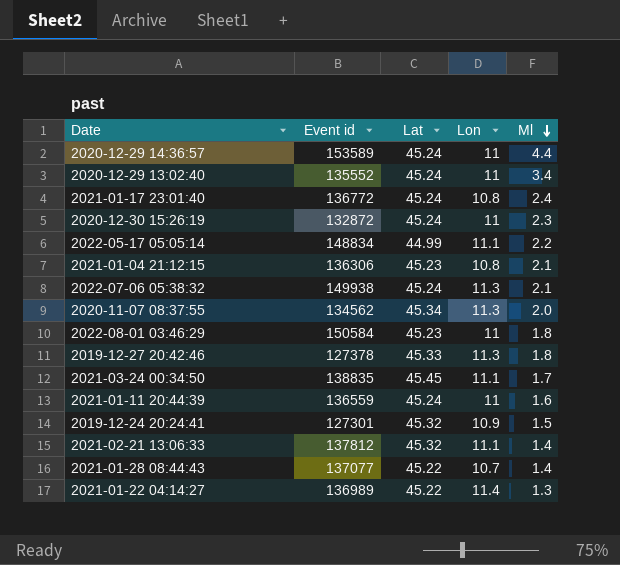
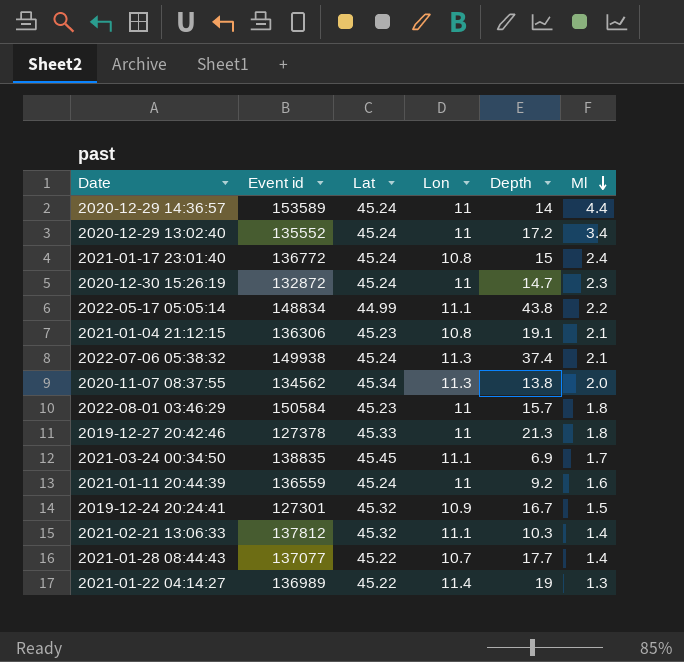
column Depth | position: none -> 5
2019-12-27 20:42:46 | Lon: 11.3 -> 11

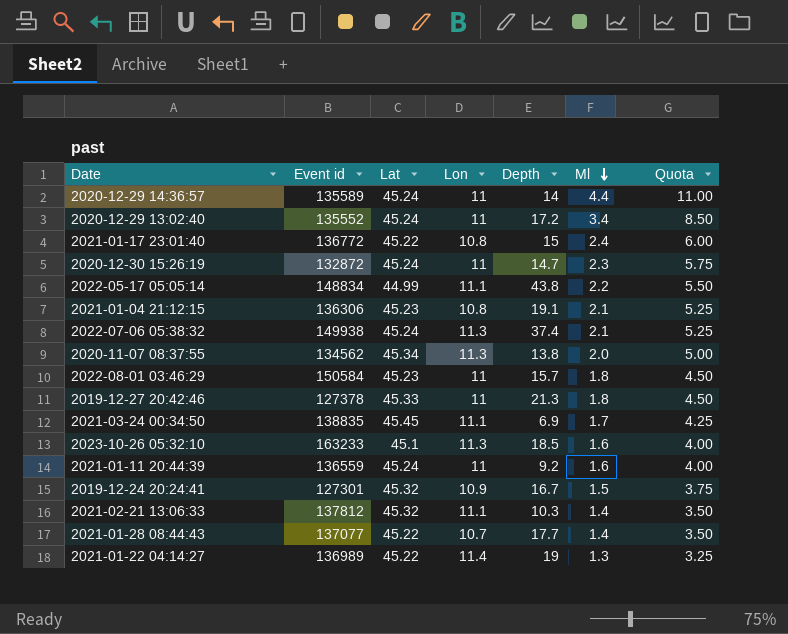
column Quota | formula: none -> [Ml] * 2.5
2020-12-29 14:36:57 | Event id: 153589 -> 135589
2021-01-17 23:01:40 | Lat: 45.24 -> 45.22
row 2023-10-26 05:32:10: none -> 163233 | 45.1 | 11.3 | 18.5 | 1.6 | 4.00

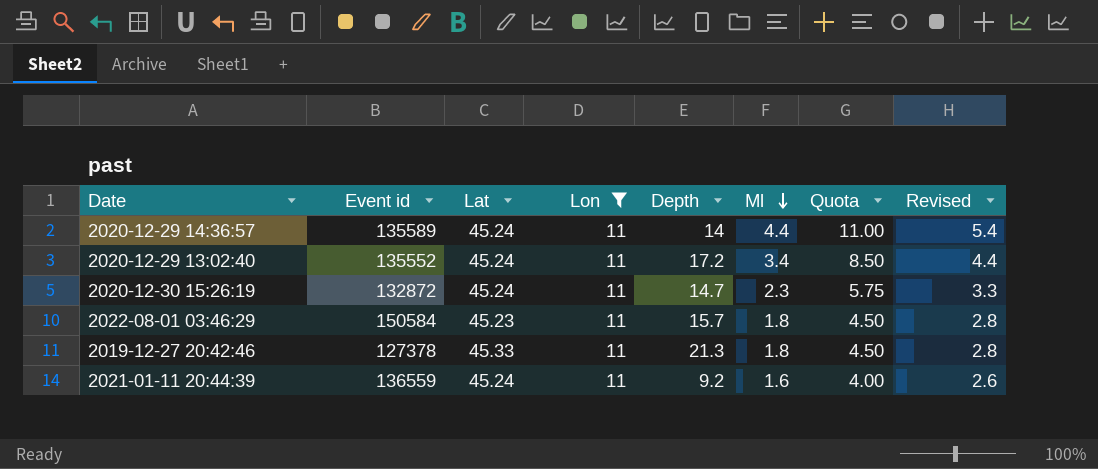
filter: none -> Lon = 11
column Revised | formula: none -> [Ml] + 1

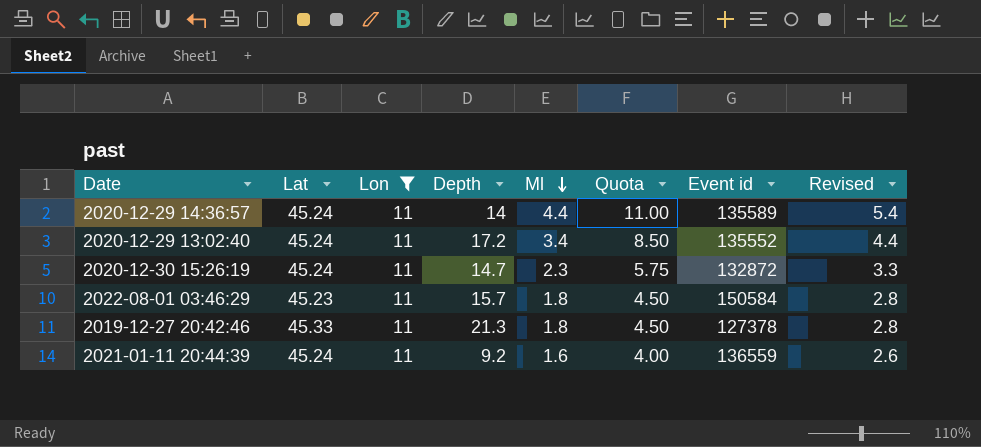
column Event id | position: 2 -> 7

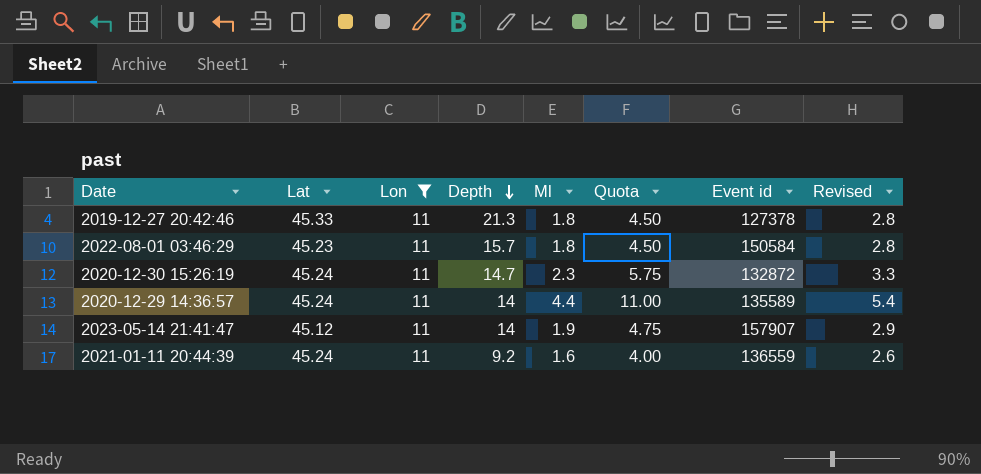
row order: Ml descending -> Depth descending
row 2020-12-29 13:02:40: 45.24 | 11 | 17.2 | 3.4 | 8.50 | 135552 | 4.4 -> none
row 2023-05-14 21:41:47: none -> 45.12 | 11 | 14 | 1.9 | 4.75 | 157907 | 2.9

